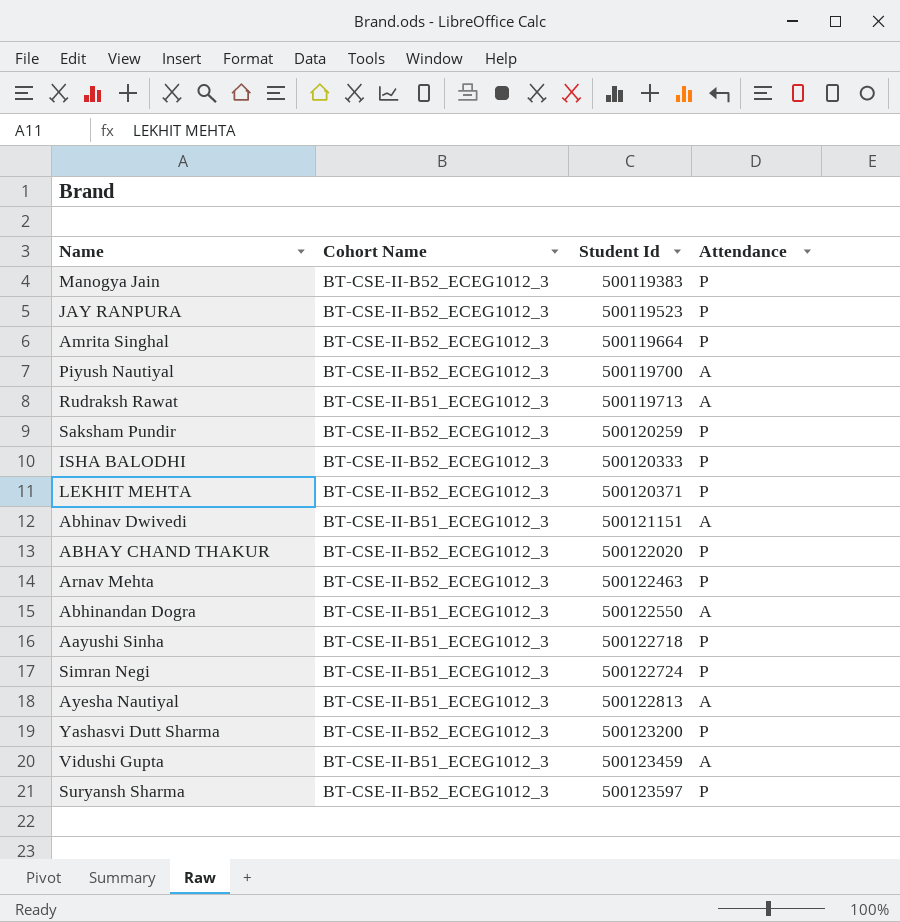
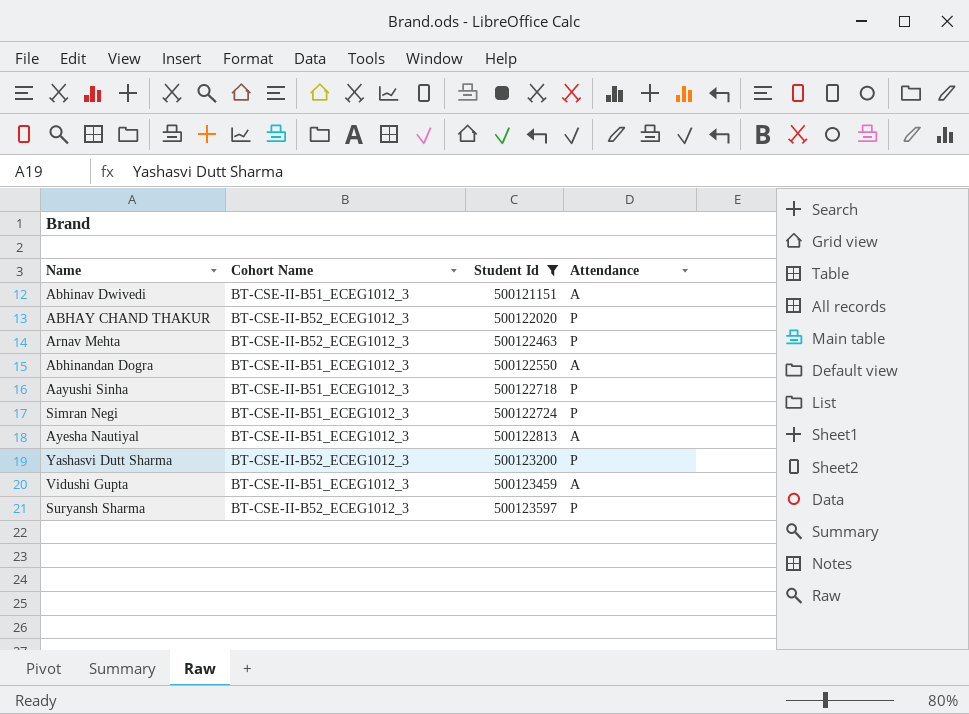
filter: none -> Student Id >= 500121151

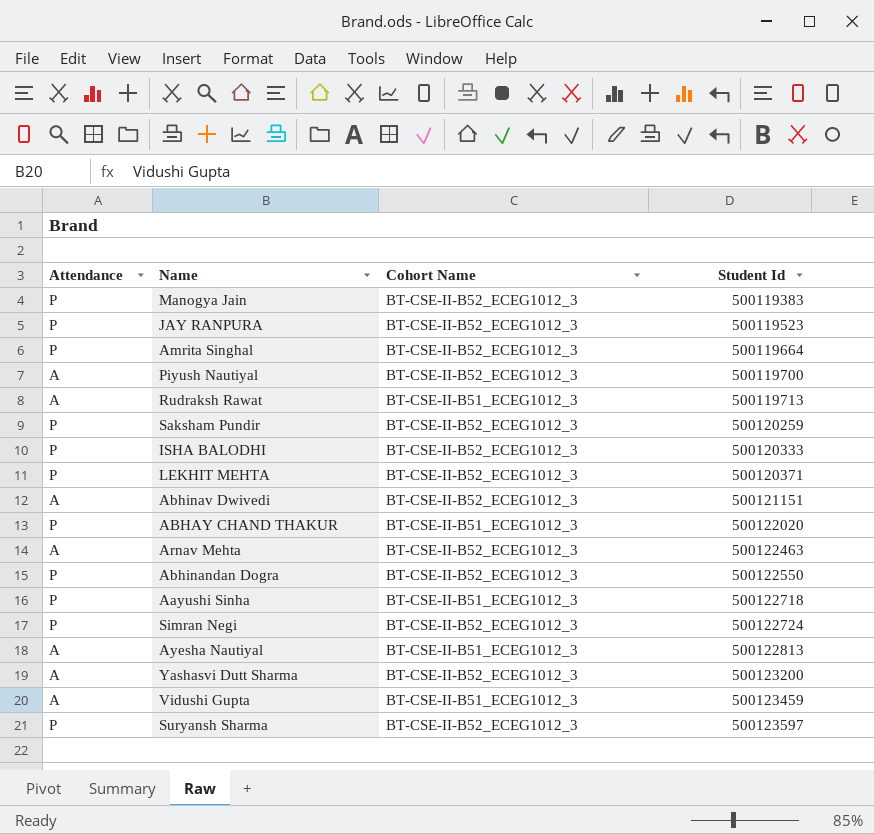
filter: Student Id >= 500121151 -> none
column Attendance | position: 4 -> 1
Abhinav Dwivedi | Cohort Name: BT-CSE-II-B51_ECEG1012_3 -> BT-CSE-II-B52_ECEG1012_3
ABHAY CHAND THAKUR | Cohort Name: BT-CSE-II-B52_ECEG1012_3 -> BT-CSE-II-B51_ECEG1012_3
Arnav Mehta | Attendance: P -> A
Abhinandan Dogra | Attendance: A -> P
Abhinandan Dogra | Cohort Name: BT-CSE-II-B51_ECEG1012_3 -> BT-CSE-II-B52_ECEG1012_3
Simran Negi | Cohort Name: BT-CSE-II-B51_ECEG1012_3 -> BT-CSE-II-B52_ECEG1012_3
Yashasvi Dutt Sharma | Attendance: P -> A

